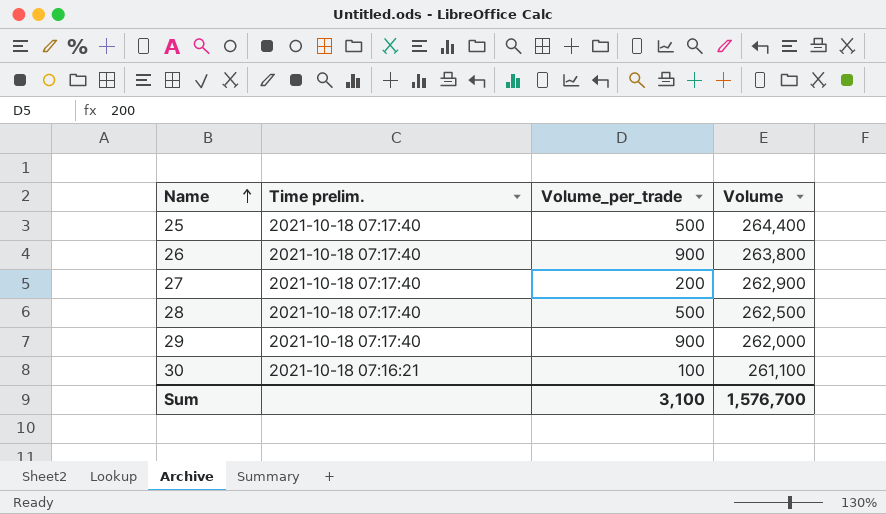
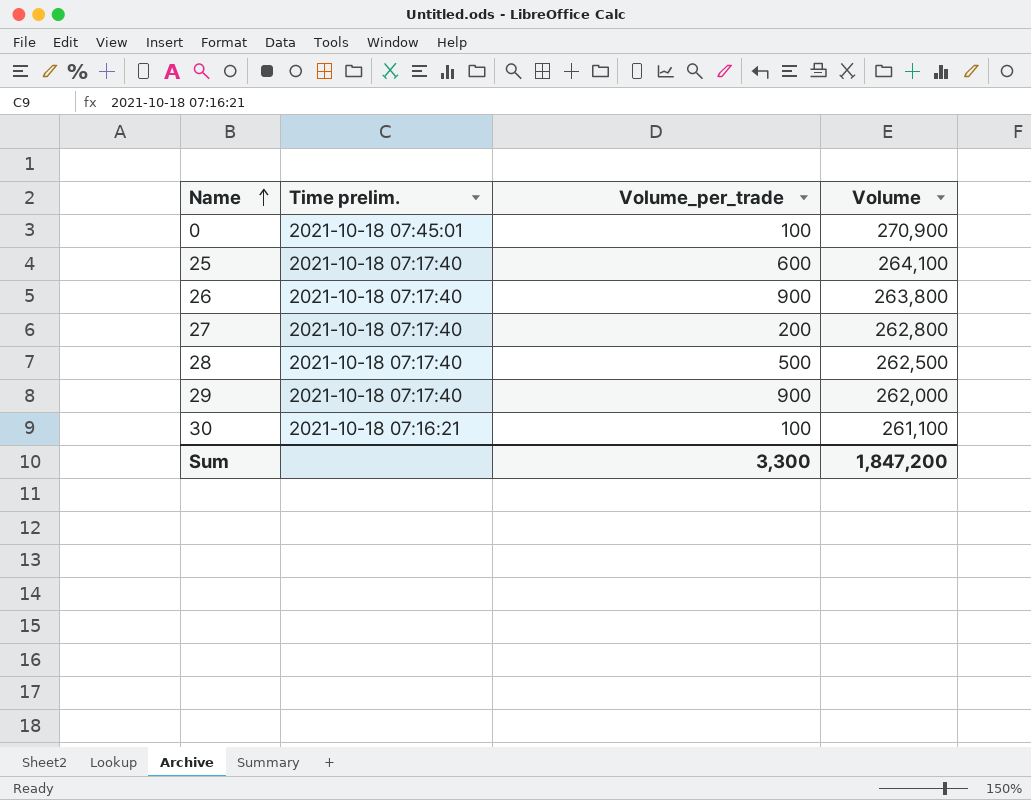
row 0: none -> 2021-10-18 07:45:01 | 100 | 270,900
25 | Volume_per_trade: 500 -> 600
25 | Volume: 264,400 -> 264,100
27 | Volume: 262,900 -> 262,800
Sum | Volume_per_trade: 3,100 -> 3,300
Sum | Volume: 1,576,700 -> 1,847,200

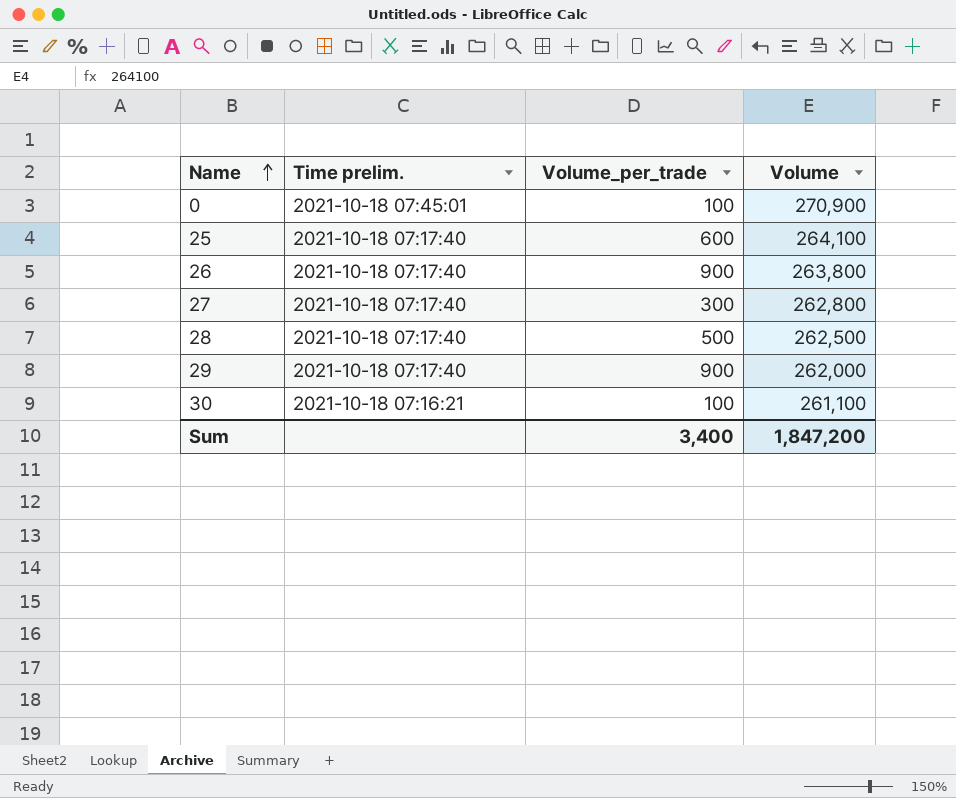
27 | Volume_per_trade: 200 -> 300
Sum | Volume_per_trade: 3,300 -> 3,400

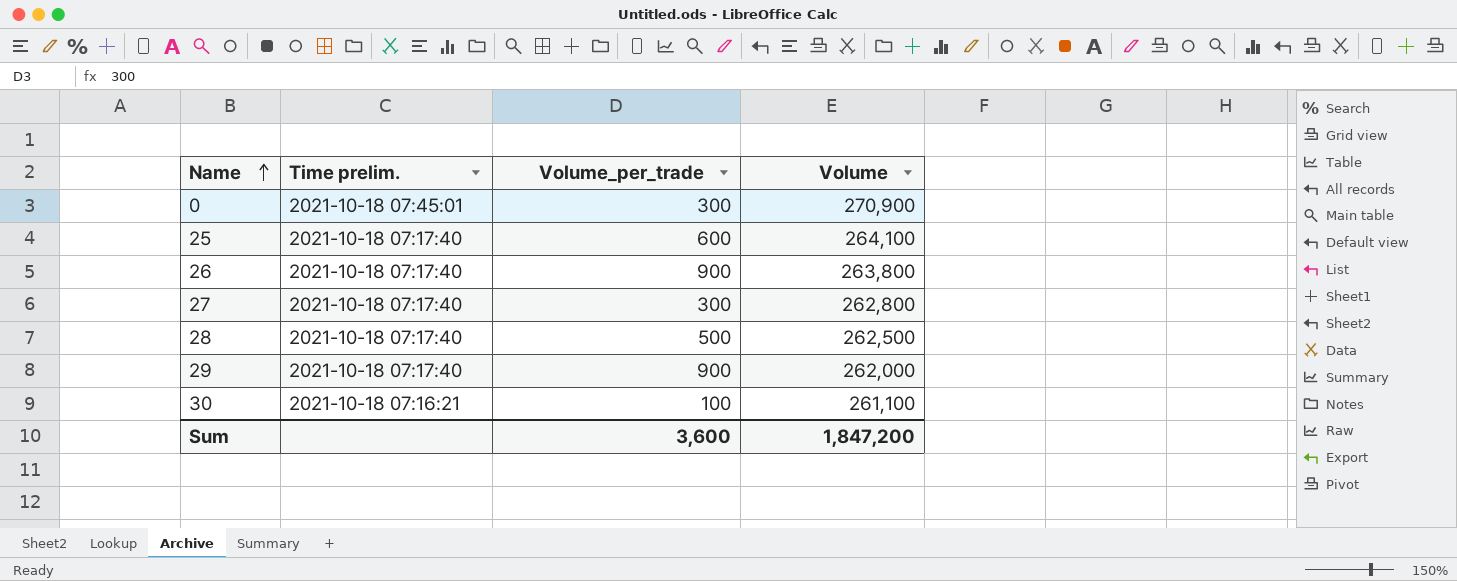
0 | Volume_per_trade: 100 -> 300
Sum | Volume_per_trade: 3,400 -> 3,600

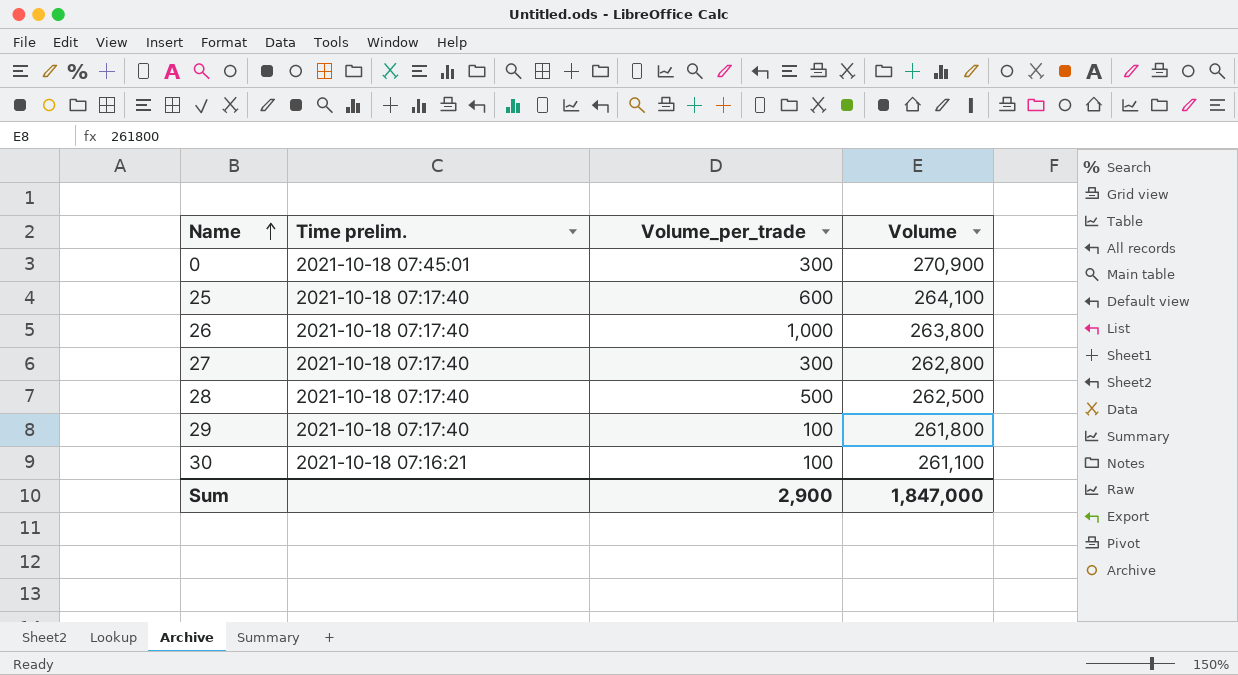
26 | Volume_per_trade: 900 -> 1,000
29 | Volume_per_trade: 900 -> 100
29 | Volume: 262,000 -> 261,800
Sum | Volume_per_trade: 3,600 -> 2,900
Sum | Volume: 1,847,200 -> 1,847,000

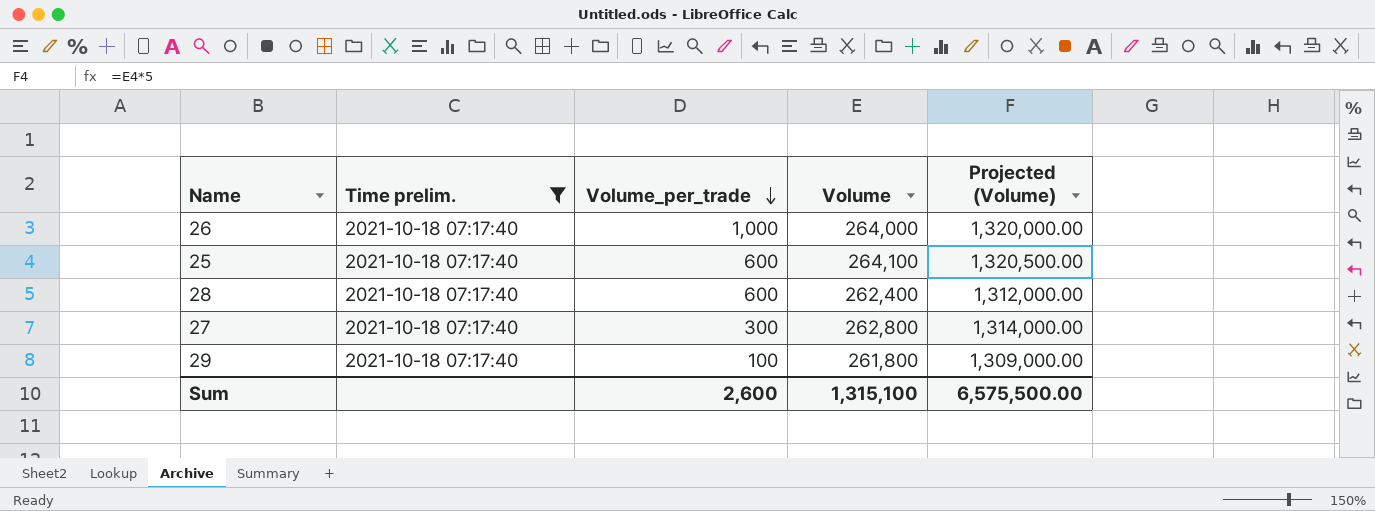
filter: none -> Time prelim. = 2021-10-18 07:17:40
row order: Name ascending -> Volume_per_trade descending
column Projected (Volume) | formula: none -> [Volume] * 5
26 | Volume: 263,800 -> 264,000
28 | Volume_per_trade: 500 -> 600
28 | Volume: 262,500 -> 262,400
Sum | Volume_per_trade: 2,900 -> 2,600
Sum | Volume: 1,847,000 -> 1,315,100

